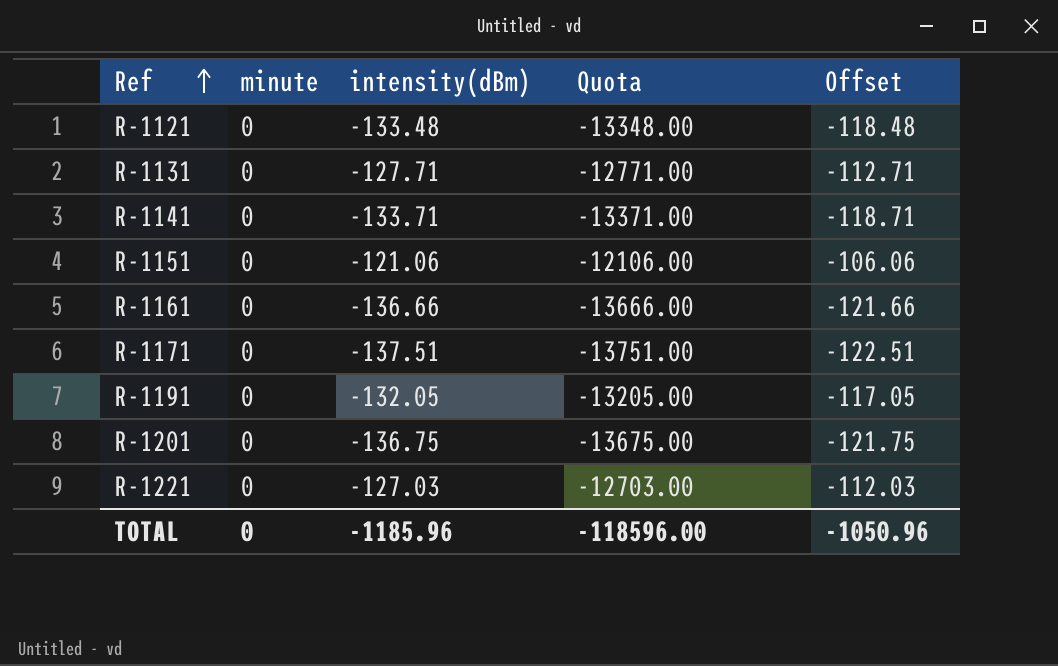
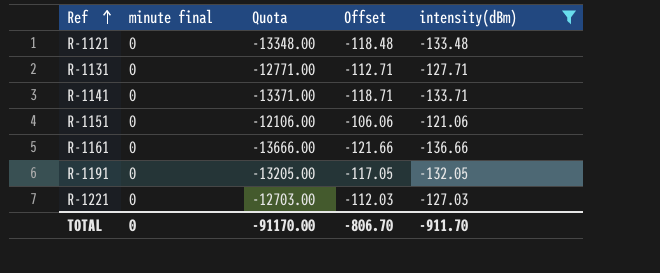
filter: none -> intensity(dBm) >= -136.66
column name: minute -> minute final
column intensity(dBm) | position: 3 -> 5
TOTAL | Quota: -118596.00 -> -91170.00
TOTAL | Offset: -1050.96 -> -806.70
TOTAL | intensity(dBm): -1185.96 -> -911.70

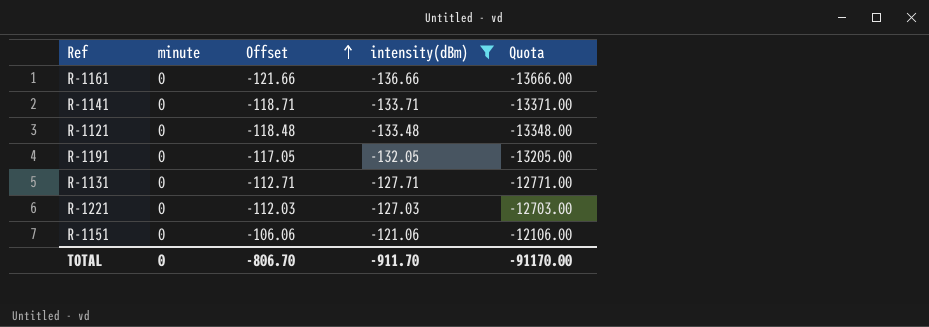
row order: Ref ascending -> Offset ascending
column name: minute final -> minute
column Quota | position: 3 -> 5

